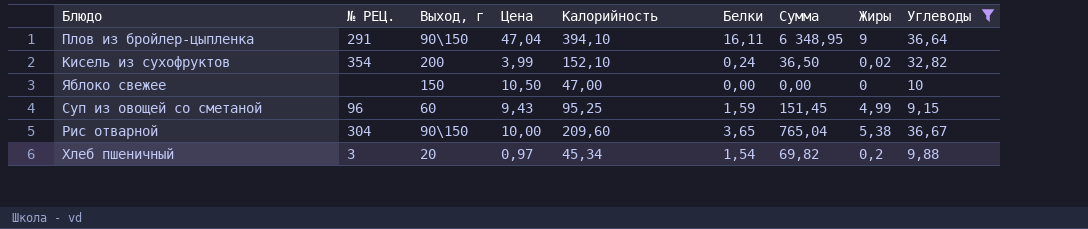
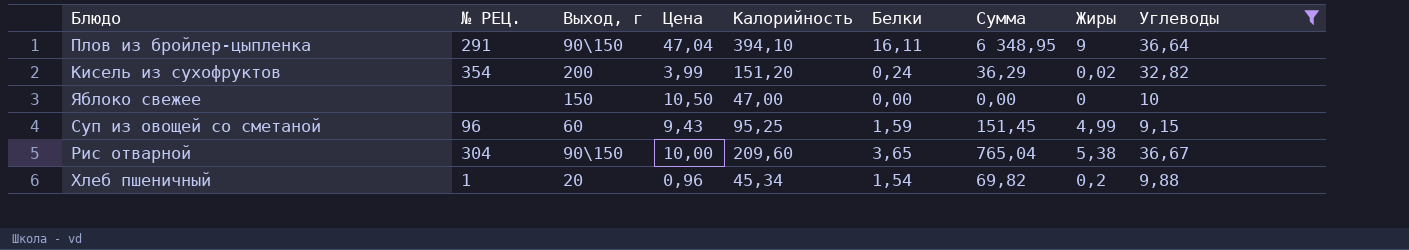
Кисель из сухофруктов | Калорийность: 152,10 -> 151,20
Кисель из сухофруктов | Сумма: 36,50 -> 36,29
Хлеб пшеничный | № РЕЦ.: 3 -> 1
Хлеб пшеничный | Цена: 0,97 -> 0,96

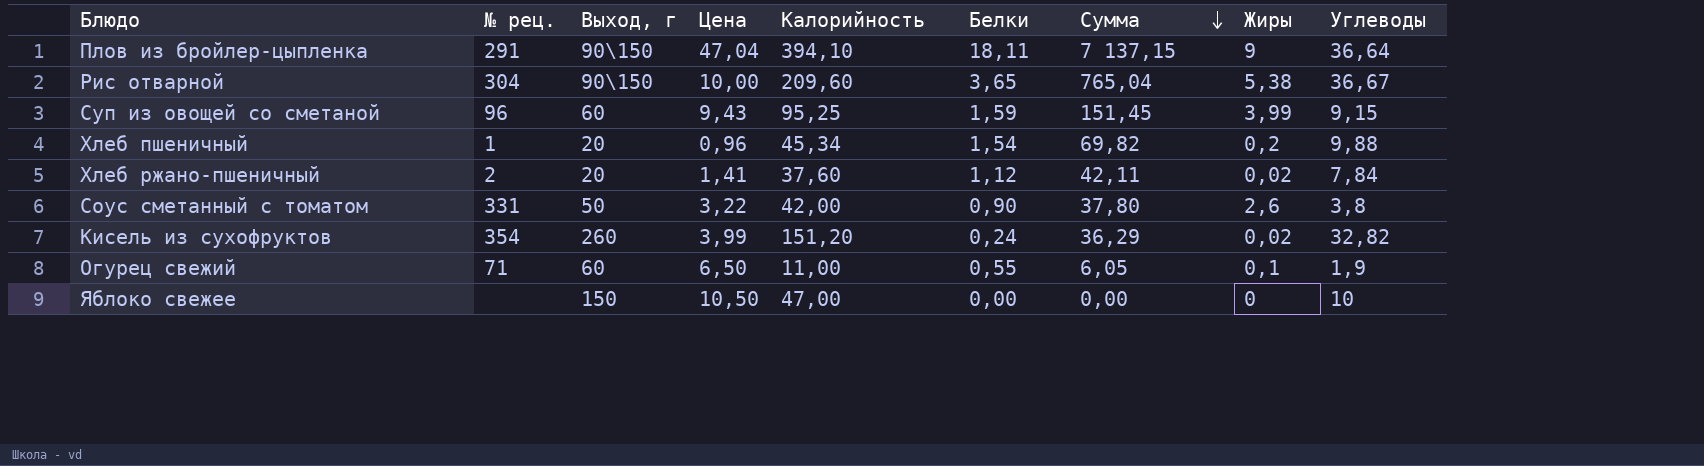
filter: Углеводы >= 9,15 -> none
row order: none -> Сумма descending
column name: № РЕЦ. -> № рец.
Плов из бройлер-цыпленка | Белки: 16,11 -> 18,11
Плов из бройлер-цыпленка | Сумма: 6 348,95 -> 7 137,15
Суп из овощей со сметаной | Жиры: 4,99 -> 3,99
Кисель из сухофруктов | Выход, г: 200 -> 260

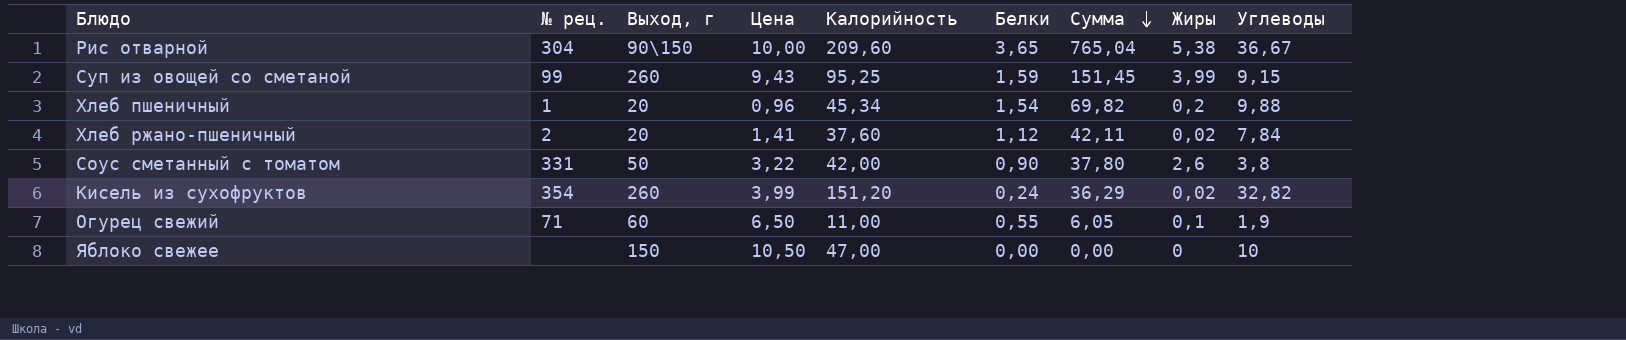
row Плов из бройлер-цыпленка: 291 | 90\150 | 47,04 | 394,10 | 18,11 | 7 137,15 | 9 | 36,64 -> none
Суп из овощей со сметаной | № рец.: 96 -> 99
Суп из овощей со сметаной | Выход, г: 60 -> 260

